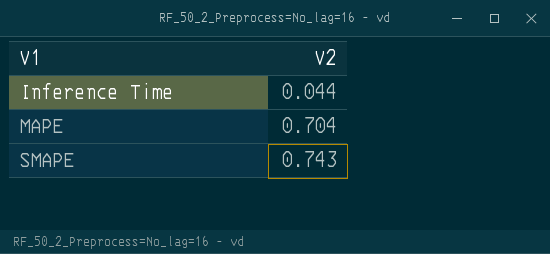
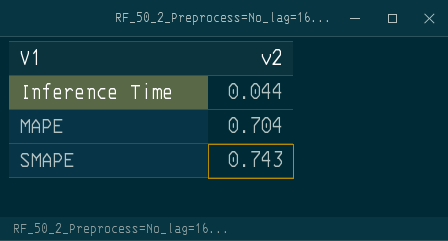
column name: V2 -> v2

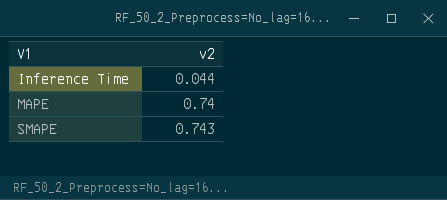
MAPE | v2: 0.704 -> 0.74

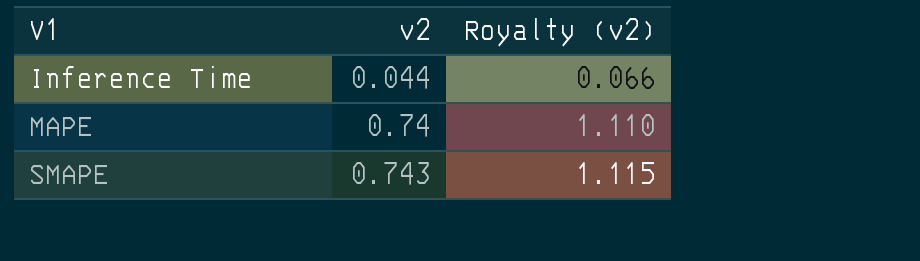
column Royalty (v2) | formula: none -> [v2] * 1.5

